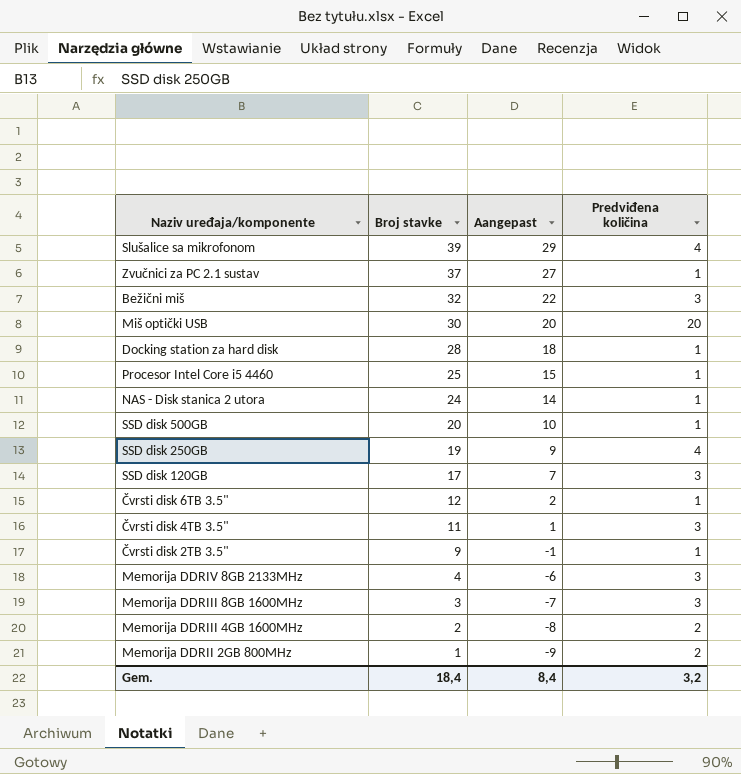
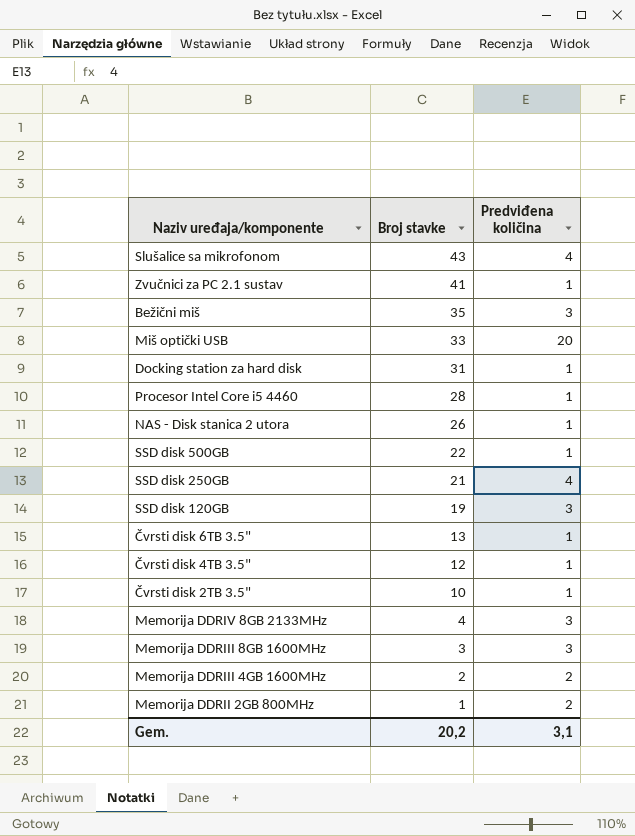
column Aangepast | formula: [Broj stavke] - 10 -> none
Slušalice sa mikrofonom | Broj stavke: 39 -> 43
Zvučnici za PC 2.1 sustav | Broj stavke: 37 -> 41
Bežični miš | Broj stavke: 32 -> 35
Miš optički USB | Broj stavke: 30 -> 33
Docking station za hard disk | Broj stavke: 28 -> 31
Procesor Intel Core i5 4460 | Broj stavke: 25 -> 28
NAS - Disk stanica 2 utora | Broj stavke: 24 -> 26
SSD disk 500GB | Broj stavke: 20 -> 22
SSD disk 250GB | Broj stavke: 19 -> 21
SSD disk 120GB | Broj stavke: 17 -> 19
Čvrsti disk 6TB 3.5" | Broj stavke: 12 -> 13
Čvrsti disk 4TB 3.5" | Broj stavke: 11 -> 12
Čvrsti disk 4TB 3.5" | Predviđena količina: 3 -> 1
Čvrsti disk 2TB 3.5" | Broj stavke: 9 -> 10
Gem. | Broj stavke: 18,4 -> 20,2
Gem. | Predviđena količina: 3,2 -> 3,1

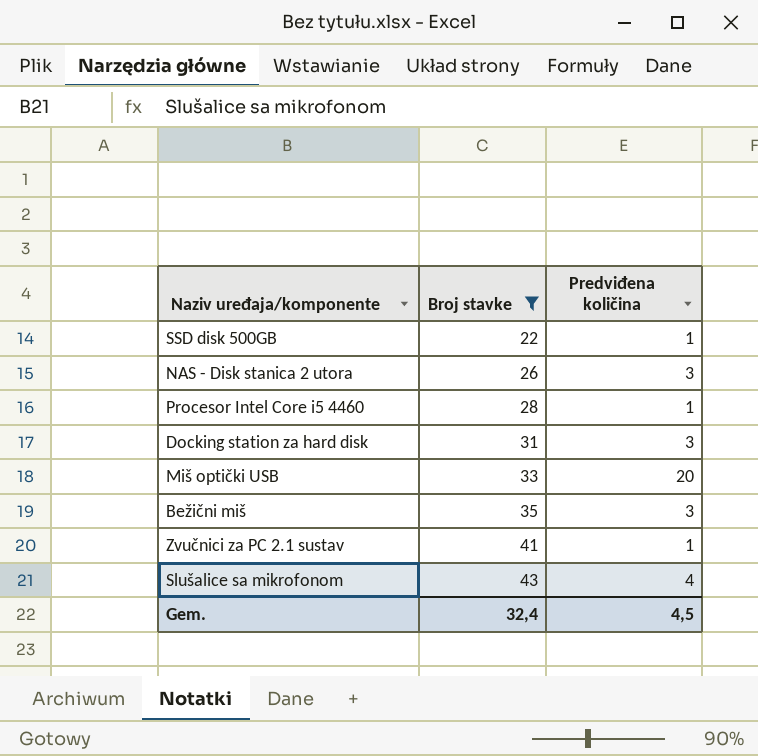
filter: none -> Broj stavke >= 22
row order: Broj stavke descending -> Broj stavke ascending
NAS - Disk stanica 2 utora | Predviđena količina: 1 -> 3
Docking station za hard disk | Predviđena količina: 1 -> 3
Gem. | Broj stavke: 20,2 -> 32,4
Gem. | Predviđena količina: 3,1 -> 4,5

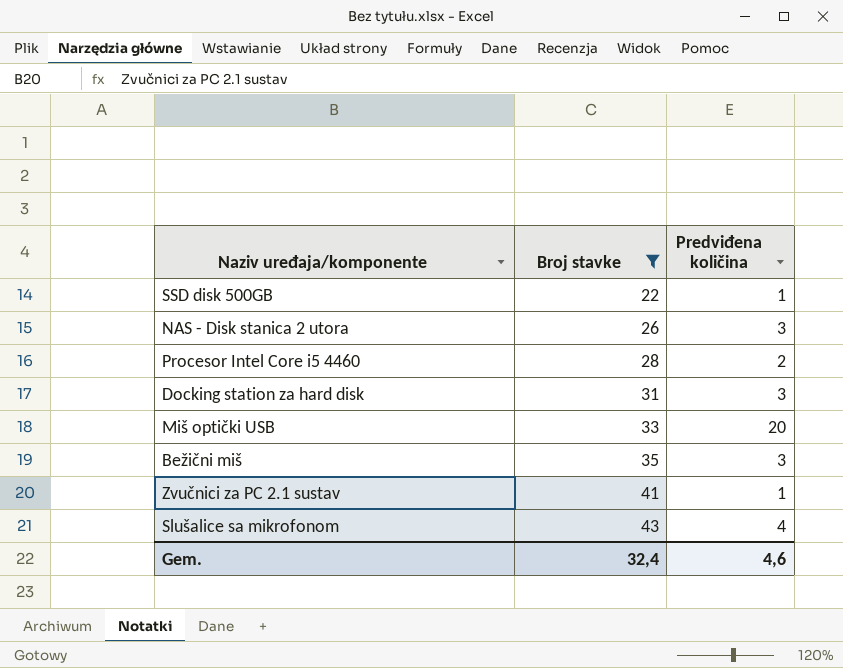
Procesor Intel Core i5 4460 | Predviđena količina: 1 -> 2
Gem. | Predviđena količina: 4,5 -> 4,6

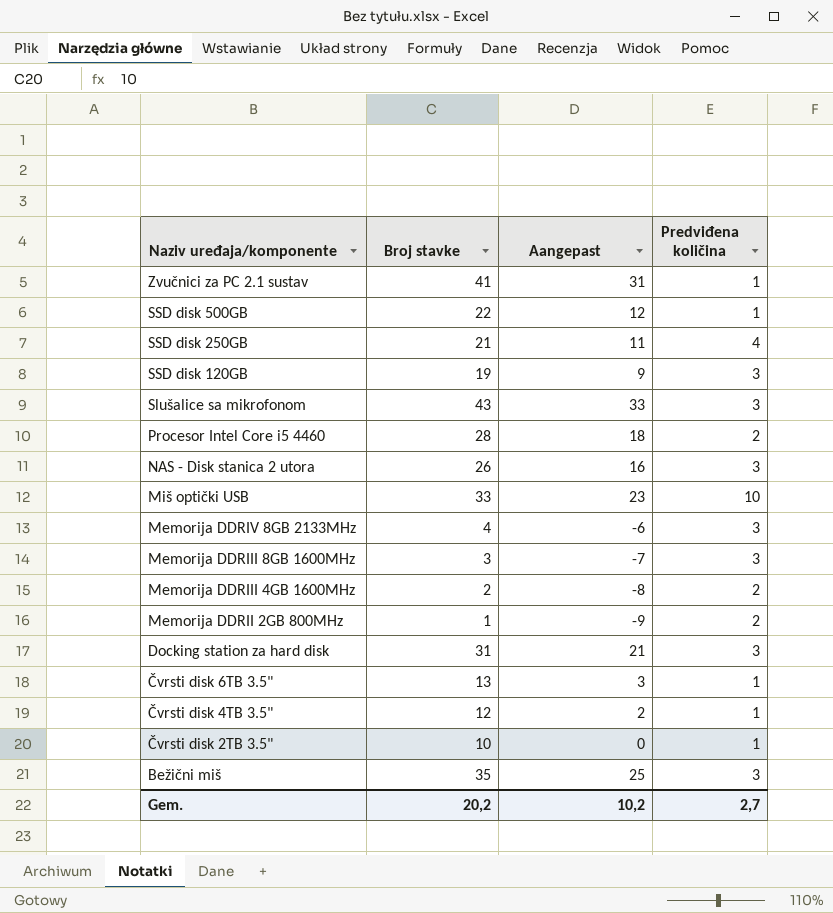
filter: Broj stavke >= 22 -> none
row order: Broj stavke ascending -> Naziv uređaja/komponente descending
column Aangepast | formula: none -> [Broj stavke] - 10
Slušalice sa mikrofonom | Predviđena količina: 4 -> 3
Miš optički USB | Predviđena količina: 20 -> 10
Gem. | Broj stavke: 32,4 -> 20,2
Gem. | Predviđena količina: 4,6 -> 2,7

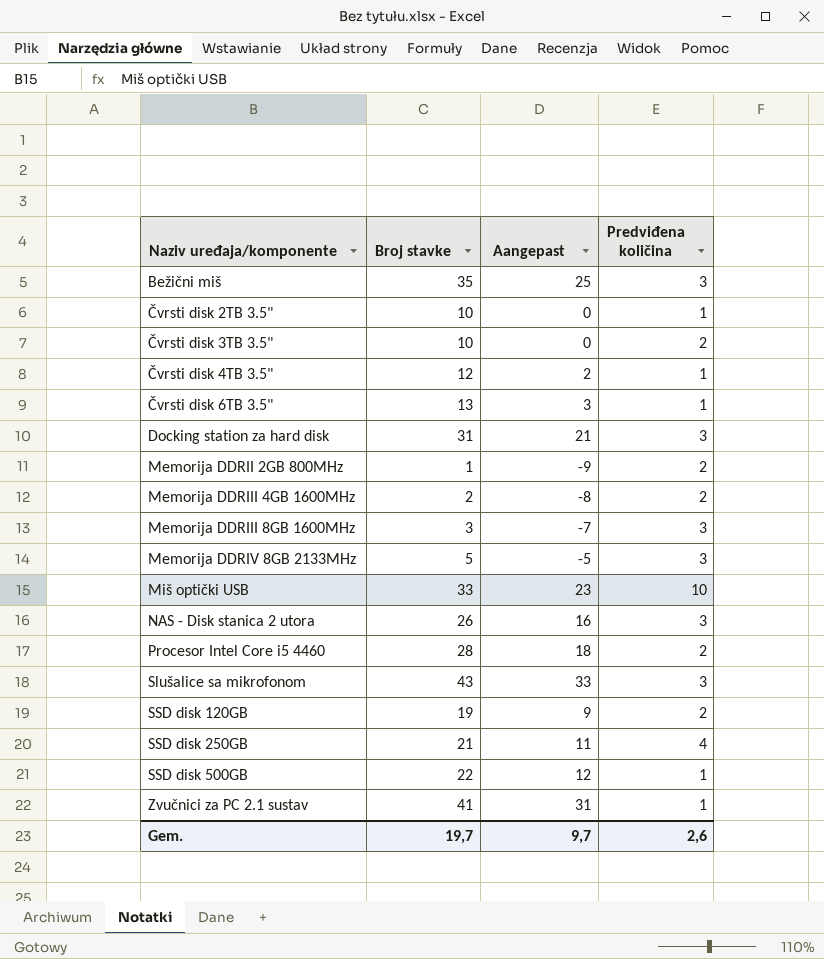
row order: Naziv uređaja/komponente descending -> Naziv uređaja/komponente ascending
row Čvrsti disk 3TB 3.5": none -> 10 | 0 | 2
Memorija DDRIV 8GB 2133MHz | Broj stavke: 4 -> 5
Memorija DDRIV 8GB 2133MHz | Aangepast: -6 -> -5
SSD disk 120GB | Predviđena količina: 3 -> 2
Gem. | Broj stavke: 20,2 -> 19,7
Gem. | Aangepast: 10,2 -> 9,7
Gem. | Predviđena količina: 2,7 -> 2,6

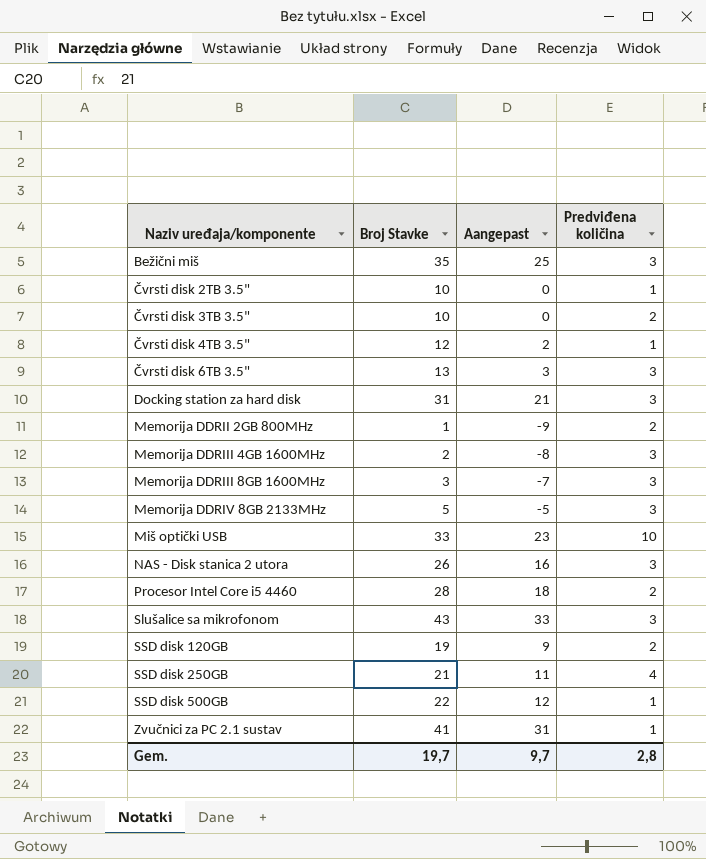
column name: Broj stavke -> Broj Stavke
Čvrsti disk 6TB 3.5" | Predviđena količina: 1 -> 3
Memorija DDRIII 4GB 1600MHz | Predviđena količina: 2 -> 3
Gem. | Predviđena količina: 2,6 -> 2,8

